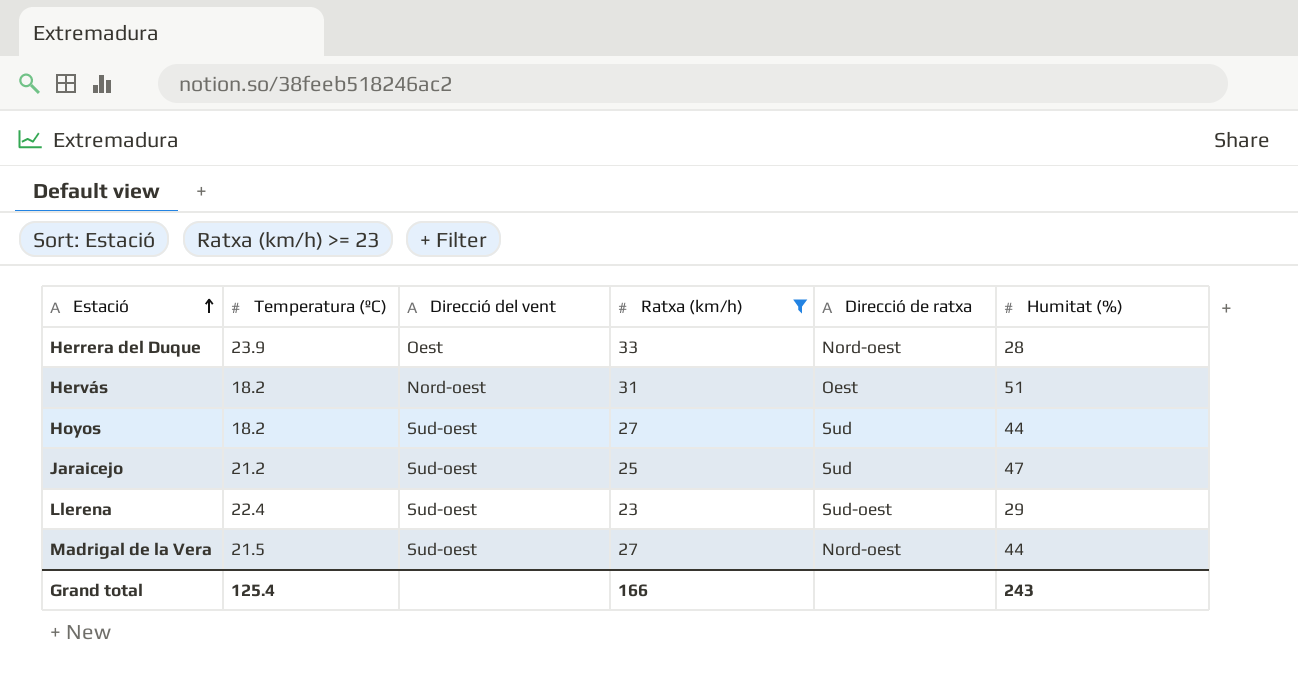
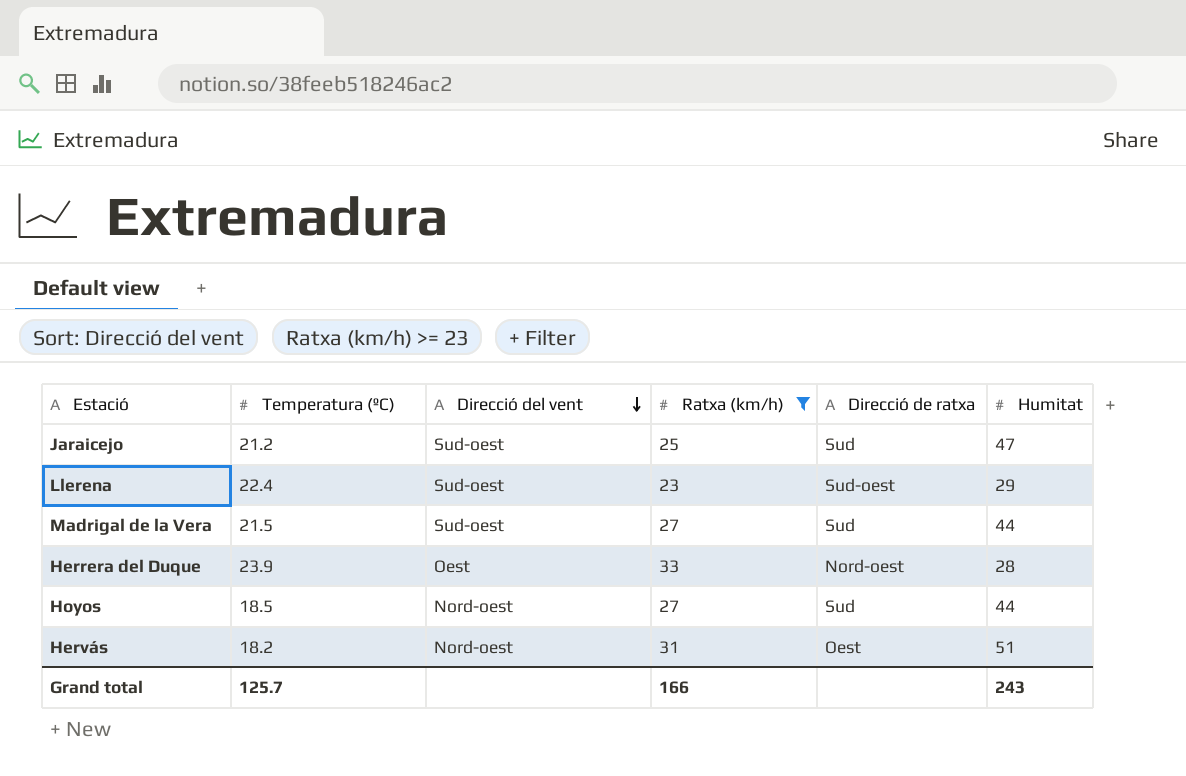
row order: Estació ascending -> Direcció del vent descending
column name: Humitat (%) -> Humitat
Madrigal de la Vera | Direcció de ratxa: Nord-oest -> Sud
Hoyos | Temperatura (ºC): 18.2 -> 18.5
Hoyos | Direcció del vent: Sud-oest -> Nord-oest
Grand total | Temperatura (ºC): 125.4 -> 125.7

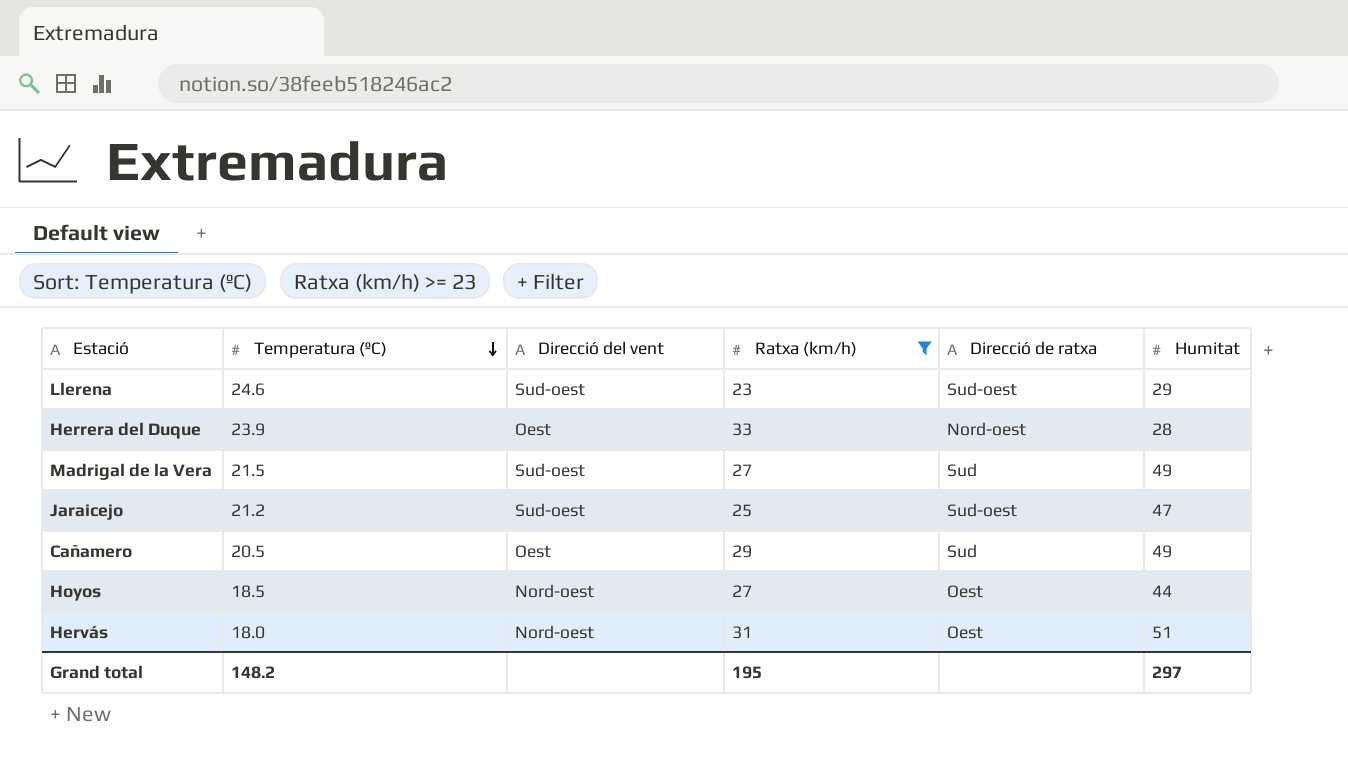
row order: Direcció del vent descending -> Temperatura (ºC) descending
Llerena | Temperatura (ºC): 22.4 -> 24.6
Madrigal de la Vera | Humitat: 44 -> 49
Jaraicejo | Direcció de ratxa: Sud -> Sud-oest
row Cañamero: none -> 20.5 | Oest | 29 | Sud | 49
Hoyos | Direcció de ratxa: Sud -> Oest
Hervás | Temperatura (ºC): 18.2 -> 18.0
Grand total | Temperatura (ºC): 125.7 -> 148.2
Grand total | Ratxa (km/h): 166 -> 195
Grand total | Humitat: 243 -> 297

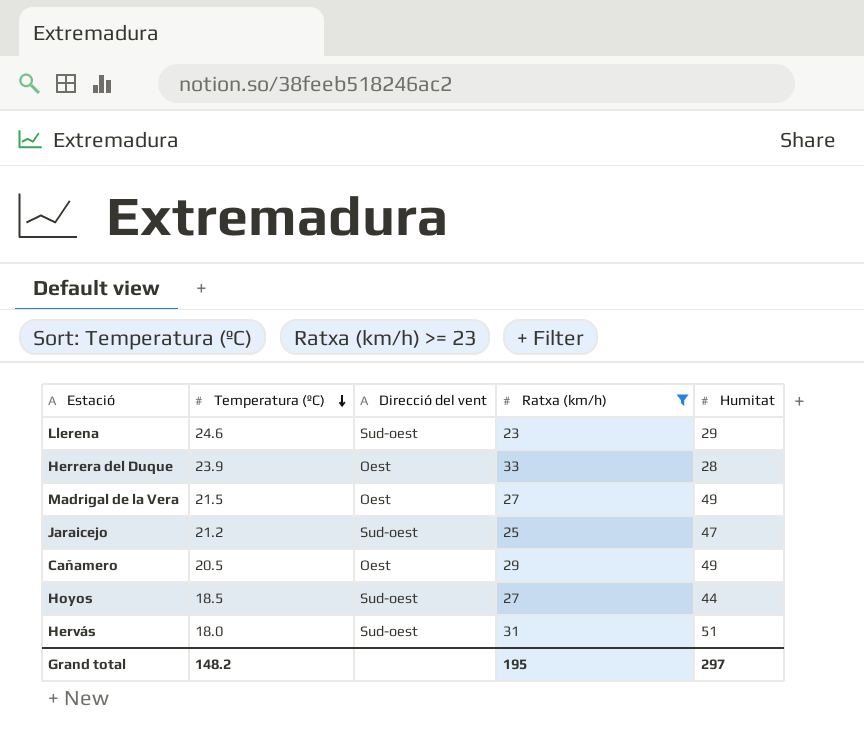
column Direcció de ratxa | position: 5 -> none
Madrigal de la Vera | Direcció del vent: Sud-oest -> Oest
Hoyos | Direcció del vent: Nord-oest -> Sud-oest
Hervás | Direcció del vent: Nord-oest -> Sud-oest

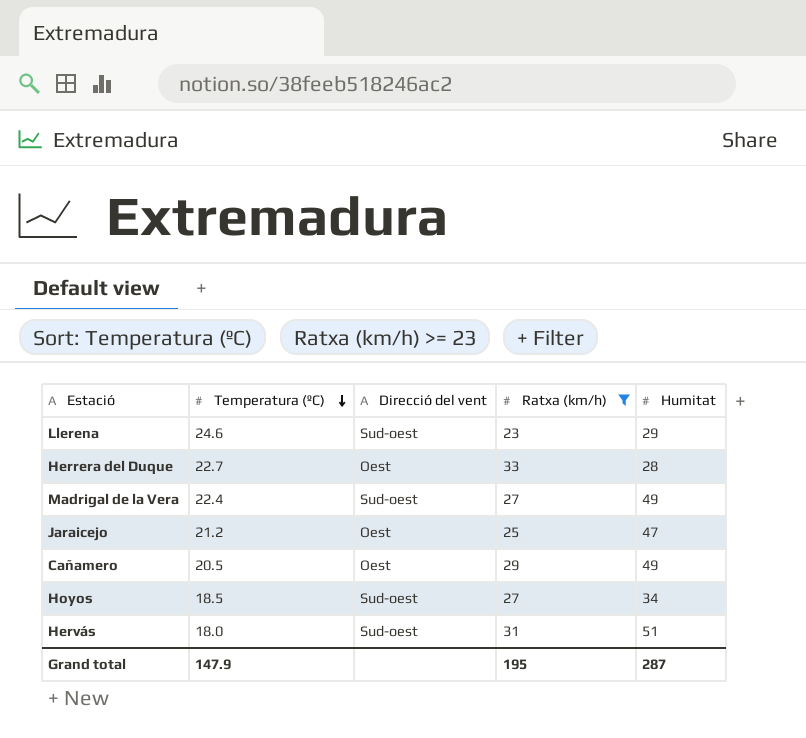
Herrera del Duque | Temperatura (ºC): 23.9 -> 22.7
Madrigal de la Vera | Temperatura (ºC): 21.5 -> 22.4
Madrigal de la Vera | Direcció del vent: Oest -> Sud-oest
Jaraicejo | Direcció del vent: Sud-oest -> Oest
Hoyos | Humitat: 44 -> 34
Grand total | Temperatura (ºC): 148.2 -> 147.9
Grand total | Humitat: 297 -> 287

